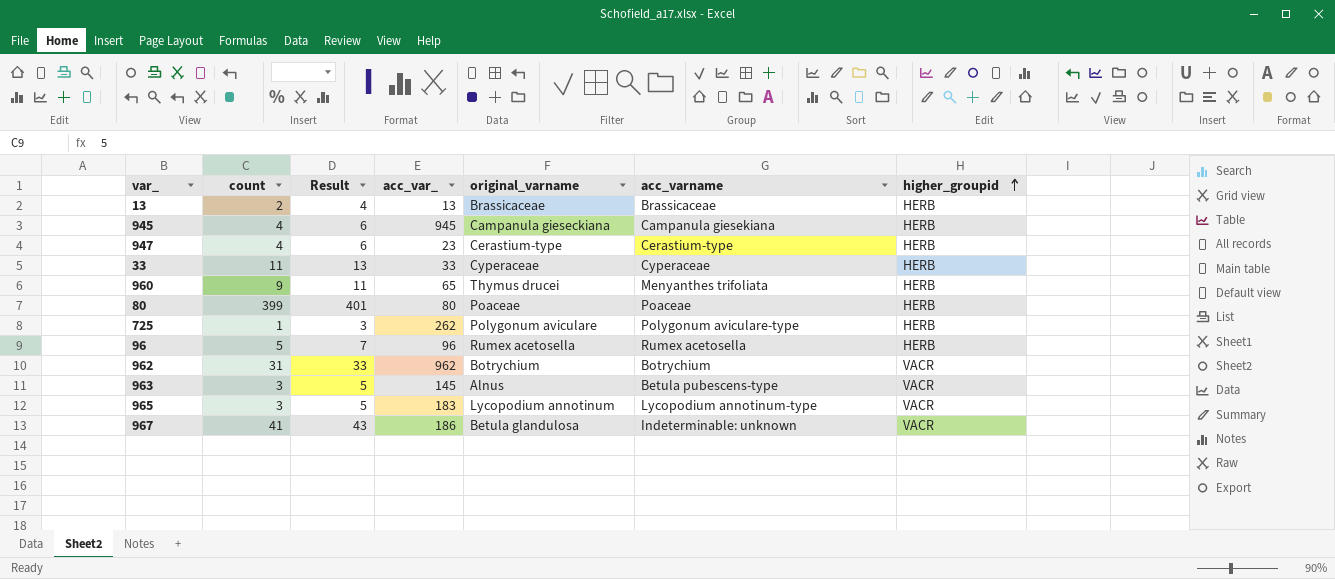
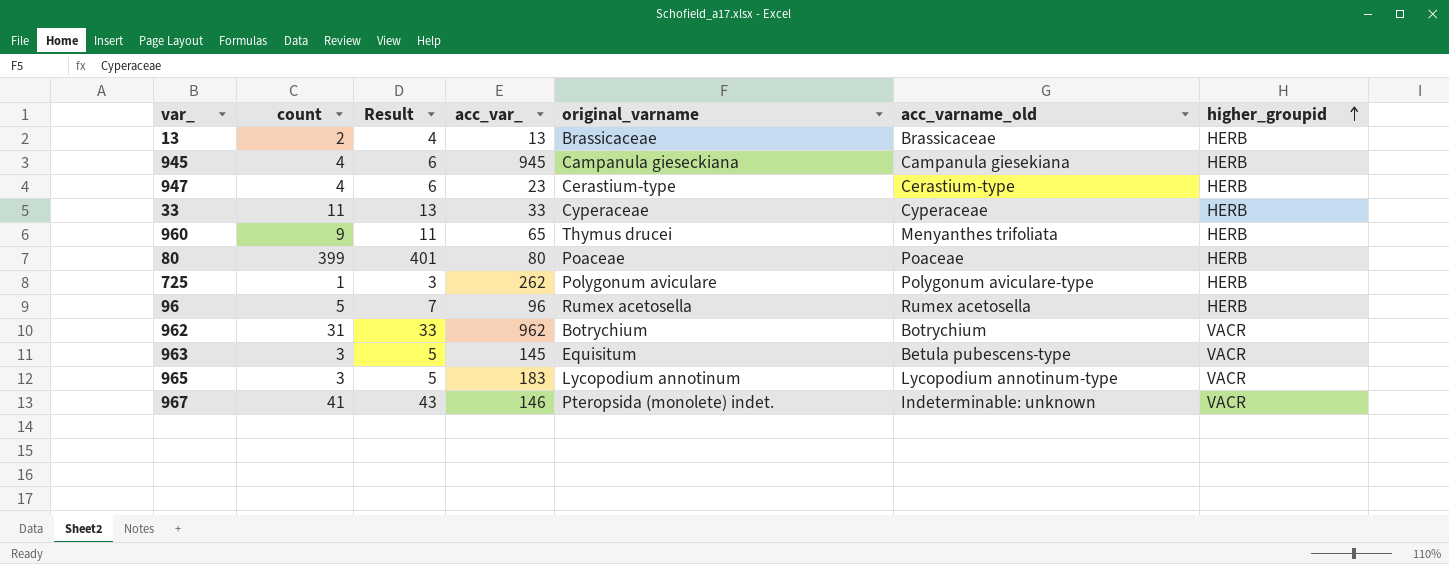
column name: acc_varname -> acc_varname_old
963 | original_varname: Alnus -> Equisitum
967 | acc_var_: 186 -> 146
967 | original_varname: Betula glandulosa -> Pteropsida (monolete) indet.

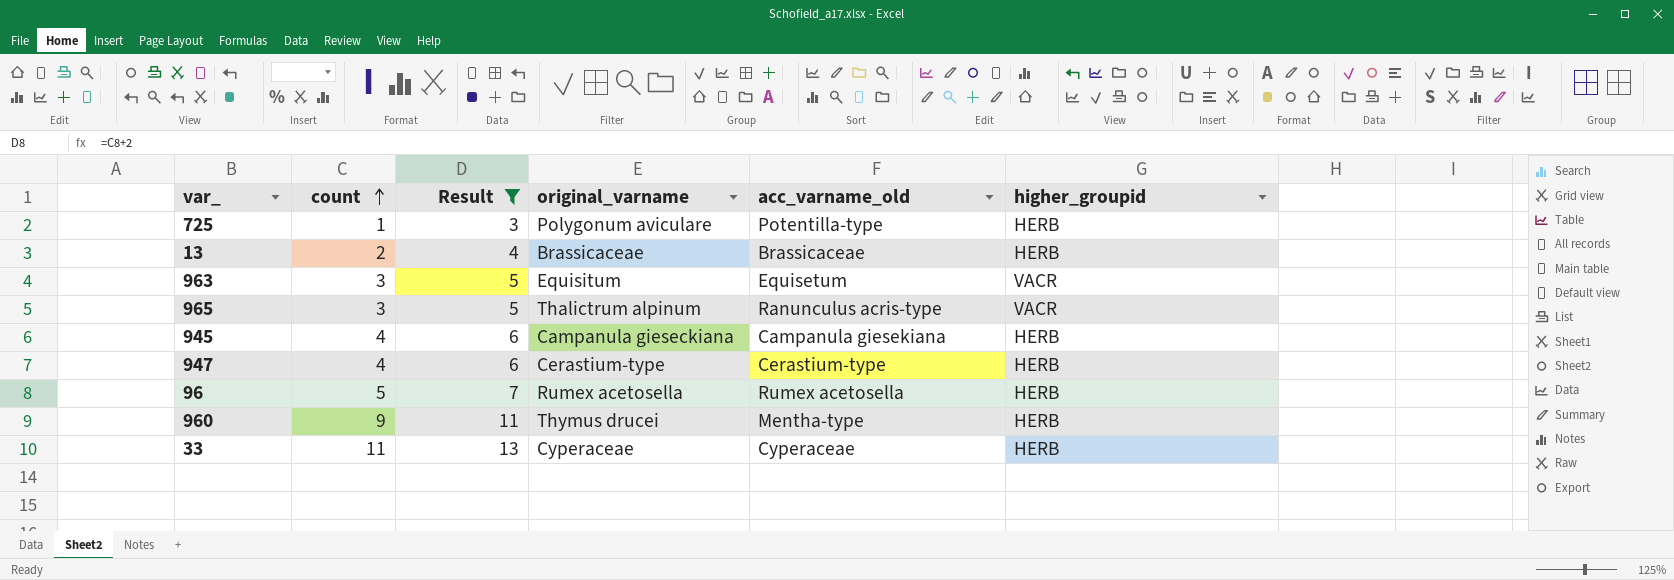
filter: none -> Result <= 13
row order: higher_groupid ascending -> count ascending
column acc_var_ | position: 4 -> none
725 | acc_varname_old: Polygonum aviculare-type -> Potentilla-type
963 | acc_varname_old: Betula pubescens-type -> Equisetum
965 | original_varname: Lycopodium annotinum -> Thalictrum alpinum
965 | acc_varname_old: Lycopodium annotinum-type -> Ranunculus acris-type
960 | acc_varname_old: Menyanthes trifoliata -> Mentha-type

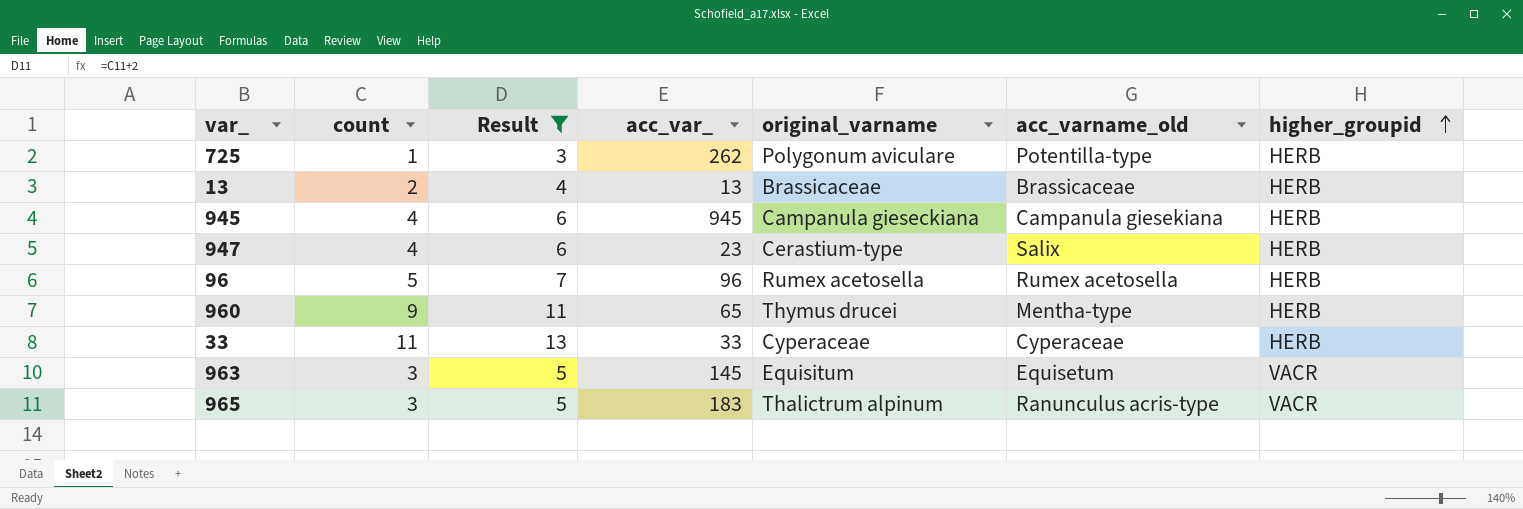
row order: count ascending -> higher_groupid ascending
column acc_var_ | position: none -> 4
947 | acc_varname_old: Cerastium-type -> Salix

